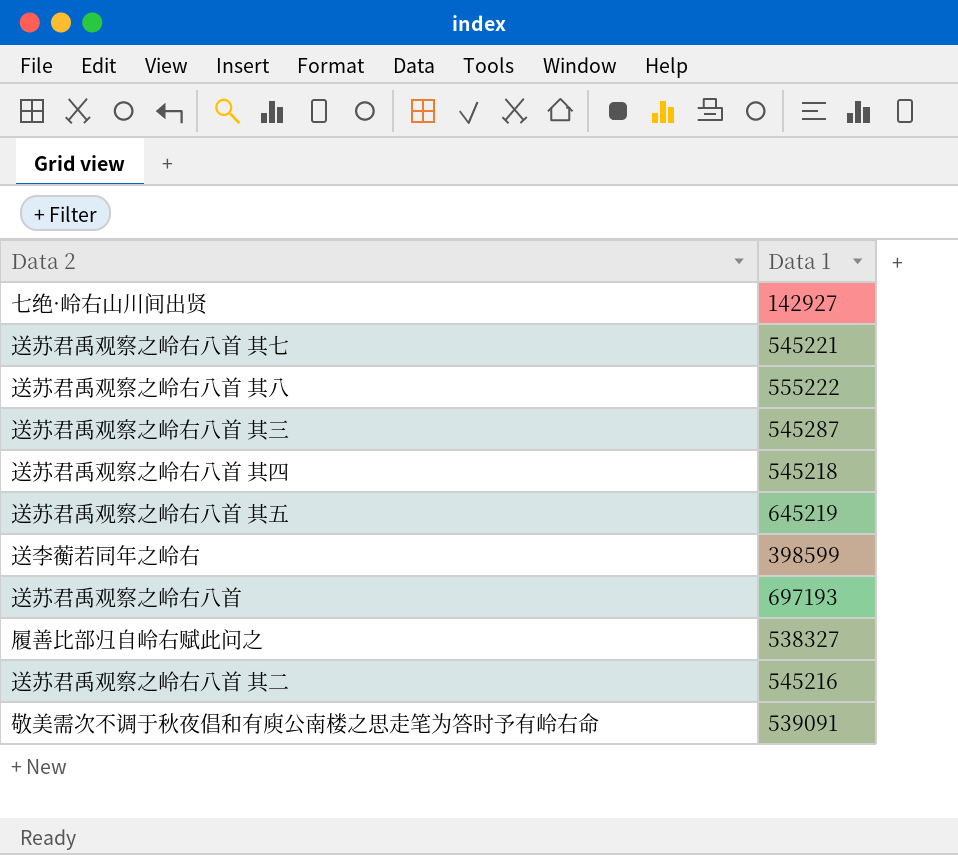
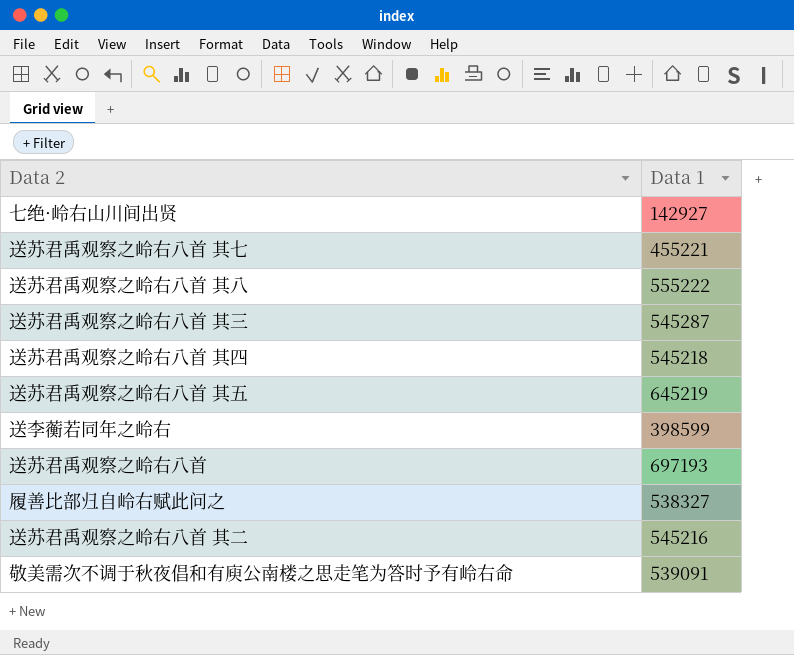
送苏君禹观察之岭右八首 其七 | Data 1: 545221 -> 455221

